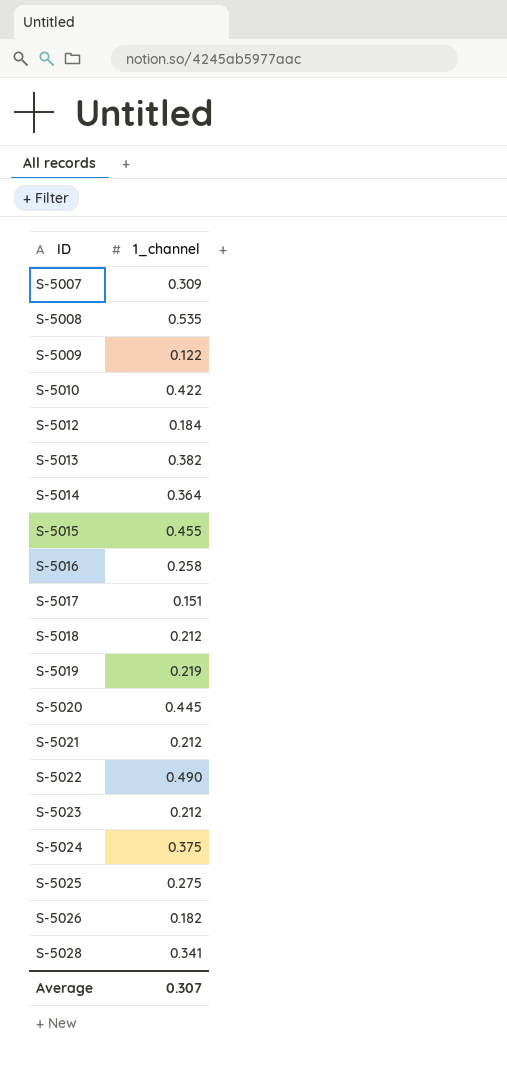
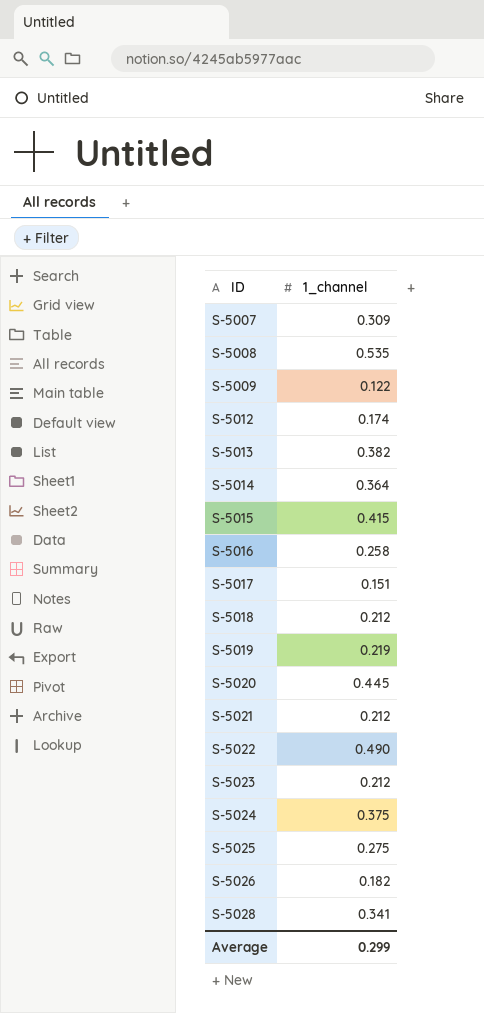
row S-5010: 0.422 -> none
S-5012 | 1_channel: 0.184 -> 0.174
S-5015 | 1_channel: 0.455 -> 0.415
Average | 1_channel: 0.307 -> 0.299

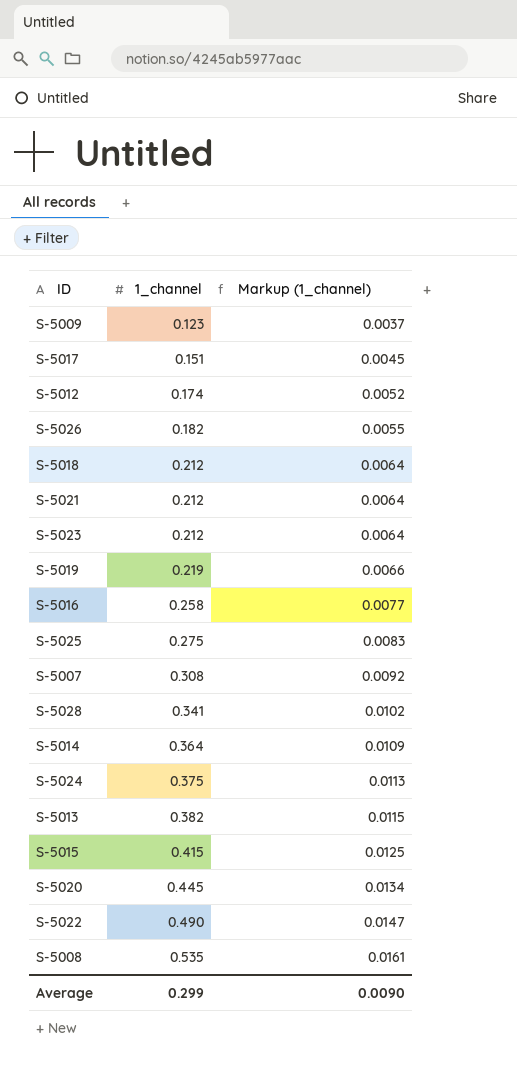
row order: ID ascending -> 1_channel ascending
column Markup (1_channel) | formula: none -> [1_channel] * 0.03
S-5009 | 1_channel: 0.122 -> 0.123
S-5007 | 1_channel: 0.309 -> 0.308

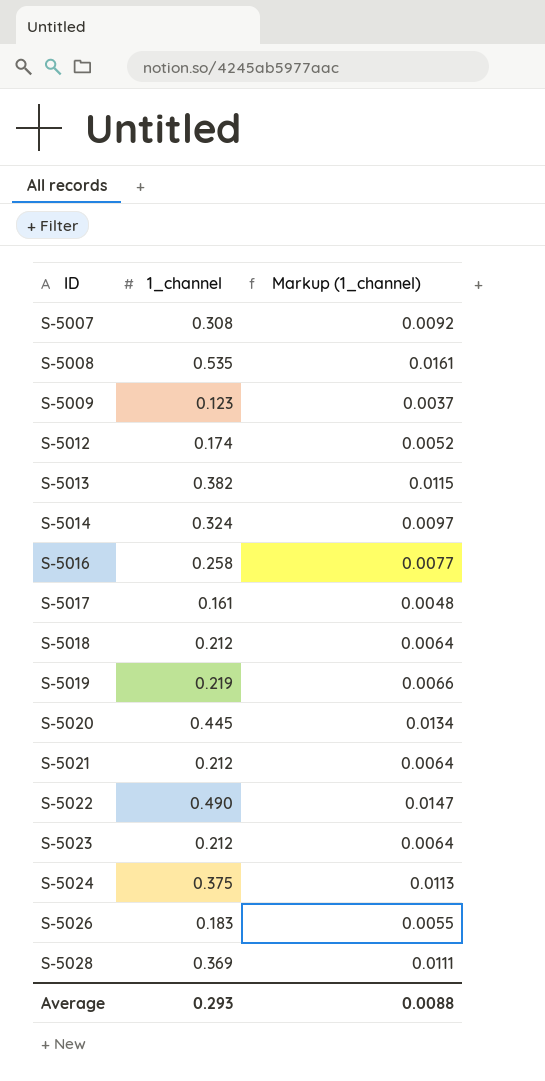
row order: 1_channel ascending -> ID ascending
row S-5025: 0.275 | 0.0083 -> none
row S-5015: 0.415 | 0.0125 -> none
S-5014 | 1_channel: 0.364 -> 0.324
S-5014 | Markup (1_channel): 0.0109 -> 0.0097
S-5017 | 1_channel: 0.151 -> 0.161
S-5017 | Markup (1_channel): 0.0045 -> 0.0048
S-5026 | 1_channel: 0.182 -> 0.183
S-5028 | 1_channel: 0.341 -> 0.369
S-5028 | Markup (1_channel): 0.0102 -> 0.0111
Average | 1_channel: 0.299 -> 0.293
Average | Markup (1_channel): 0.0090 -> 0.0088

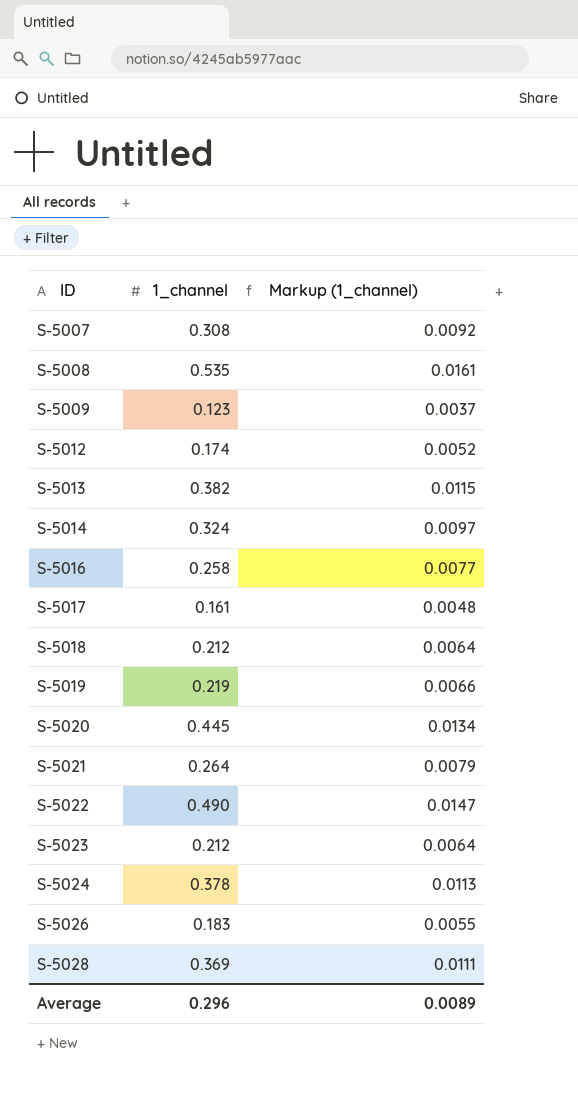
S-5021 | 1_channel: 0.212 -> 0.264
S-5021 | Markup (1_channel): 0.0064 -> 0.0079
S-5024 | 1_channel: 0.375 -> 0.378
Average | 1_channel: 0.293 -> 0.296
Average | Markup (1_channel): 0.0088 -> 0.0089

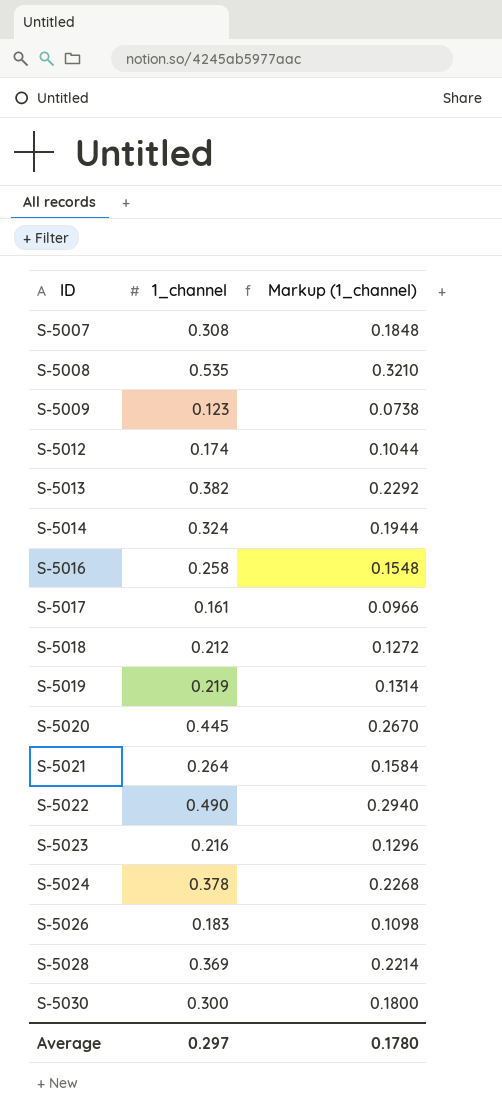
column Markup (1_channel) | formula: [1_channel] * 0.03 -> [1_channel] * 0.6
S-5023 | 1_channel: 0.212 -> 0.216
row S-5030: none -> 0.300 | 0.1800
Average | 1_channel: 0.296 -> 0.297
Average | Markup (1_channel): 0.0089 -> 0.1780

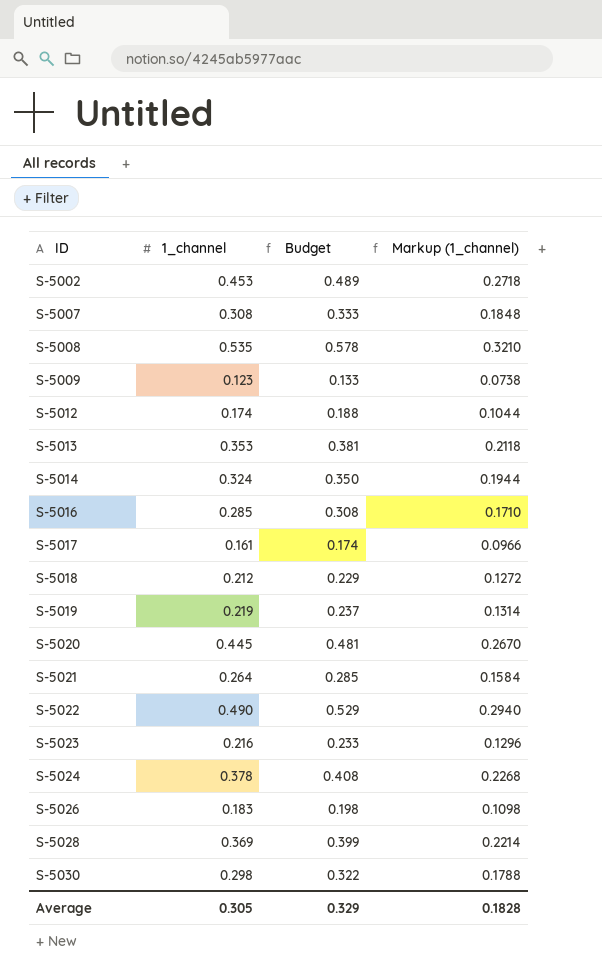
column Budget | formula: none -> [1_channel] * 1.08
row S-5002: none -> 0.453 | 0.489 | 0.2718
S-5013 | 1_channel: 0.382 -> 0.353
S-5013 | Markup (1_channel): 0.2292 -> 0.2118
S-5016 | 1_channel: 0.258 -> 0.285
S-5016 | Markup (1_channel): 0.1548 -> 0.1710
S-5030 | 1_channel: 0.300 -> 0.298
S-5030 | Markup (1_channel): 0.1800 -> 0.1788
Average | 1_channel: 0.297 -> 0.305
Average | Markup (1_channel): 0.1780 -> 0.1828

